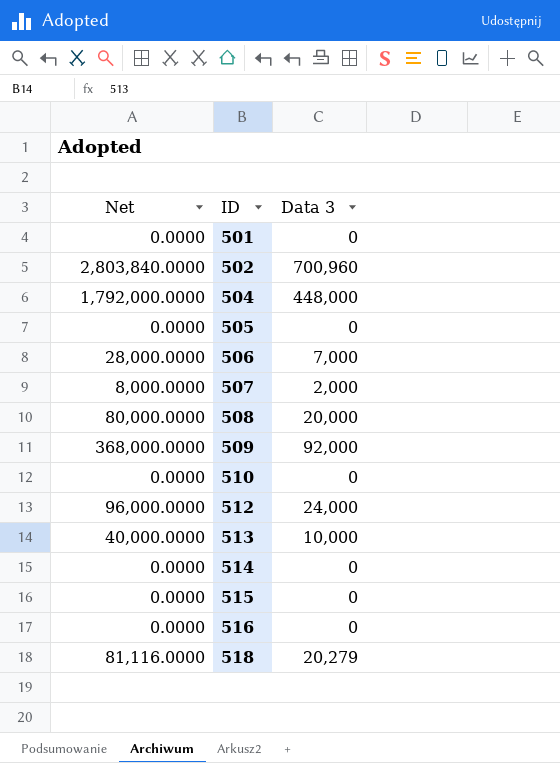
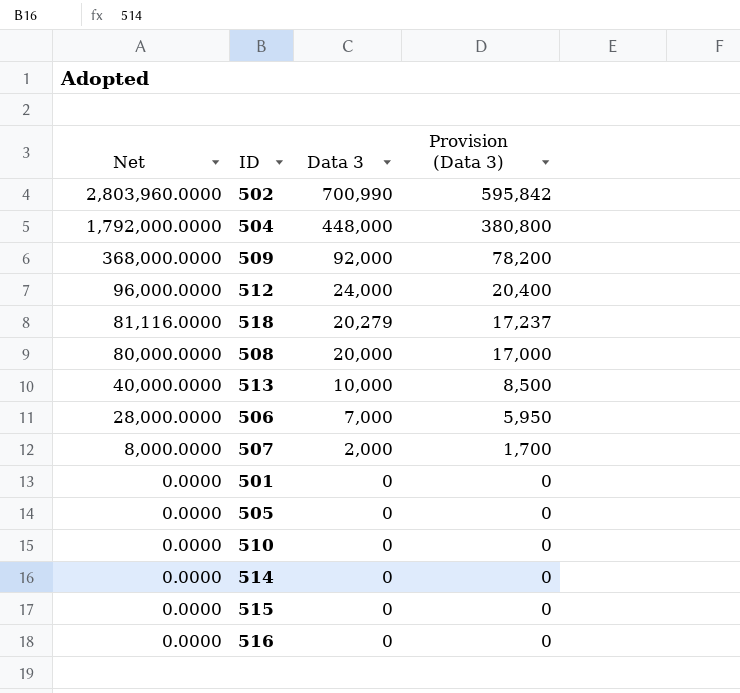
row order: ID ascending -> Net descending
column Provision (Data 3) | formula: none -> [Data 3] * 0.85
502 | Net: 2,803,840.0000 -> 2,803,960.0000
502 | Data 3: 700,960 -> 700,990

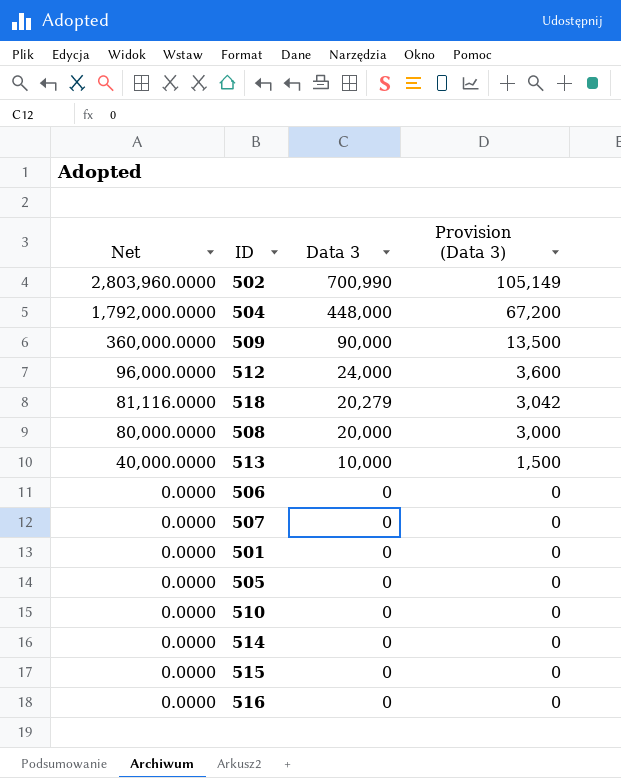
column Provision (Data 3) | formula: [Data 3] * 0.85 -> [Data 3] * 0.15
509 | Net: 368,000.0000 -> 360,000.0000
509 | Data 3: 92,000 -> 90,000
506 | Net: 28,000.0000 -> 0.0000
506 | Data 3: 7,000 -> 0
507 | Net: 8,000.0000 -> 0.0000
507 | Data 3: 2,000 -> 0

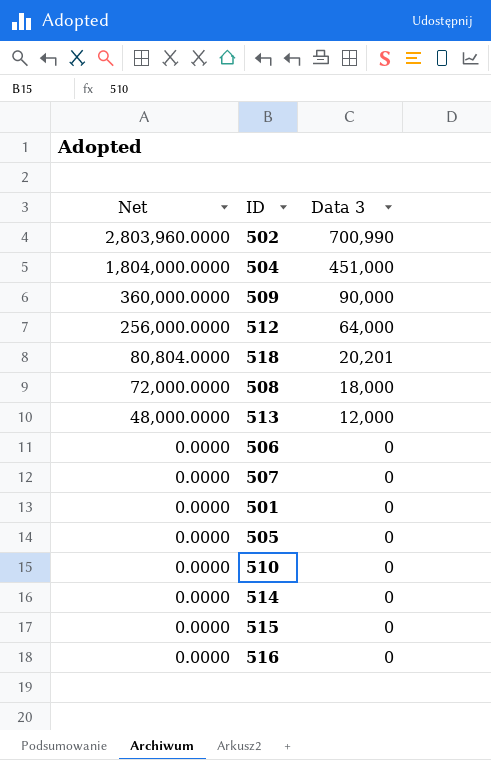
column Provision (Data 3) | formula: [Data 3] * 0.15 -> none
504 | Net: 1,792,000.0000 -> 1,804,000.0000
504 | Data 3: 448,000 -> 451,000
512 | Net: 96,000.0000 -> 256,000.0000
512 | Data 3: 24,000 -> 64,000
518 | Net: 81,116.0000 -> 80,804.0000
518 | Data 3: 20,279 -> 20,201
508 | Net: 80,000.0000 -> 72,000.0000
508 | Data 3: 20,000 -> 18,000
513 | Net: 40,000.0000 -> 48,000.0000
513 | Data 3: 10,000 -> 12,000

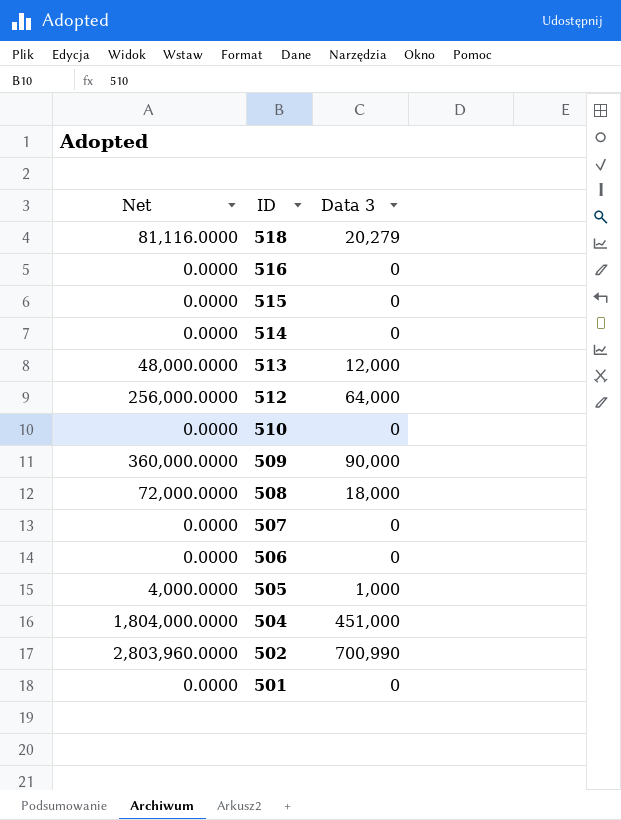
row order: Net descending -> ID descending
518 | Net: 80,804.0000 -> 81,116.0000
518 | Data 3: 20,201 -> 20,279
505 | Net: 0.0000 -> 4,000.0000
505 | Data 3: 0 -> 1,000

